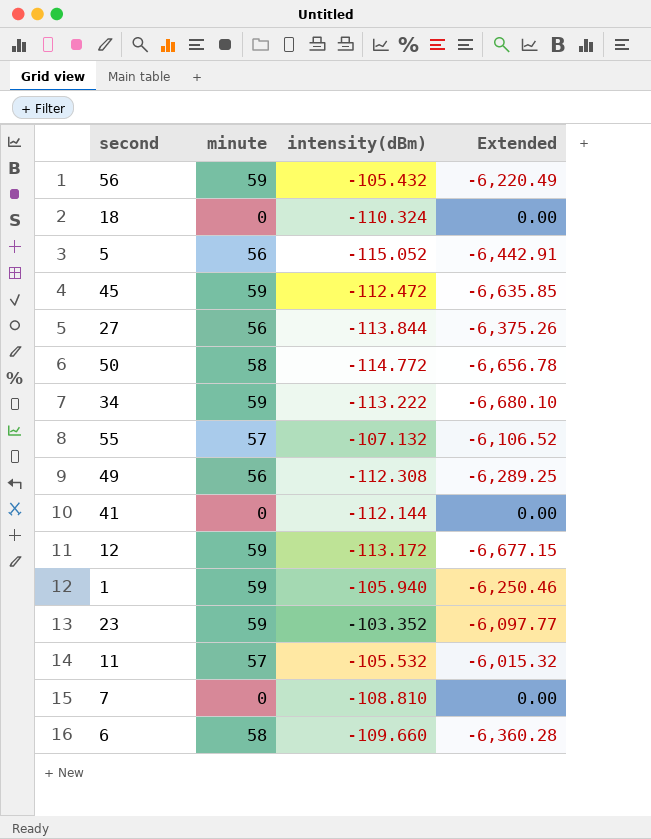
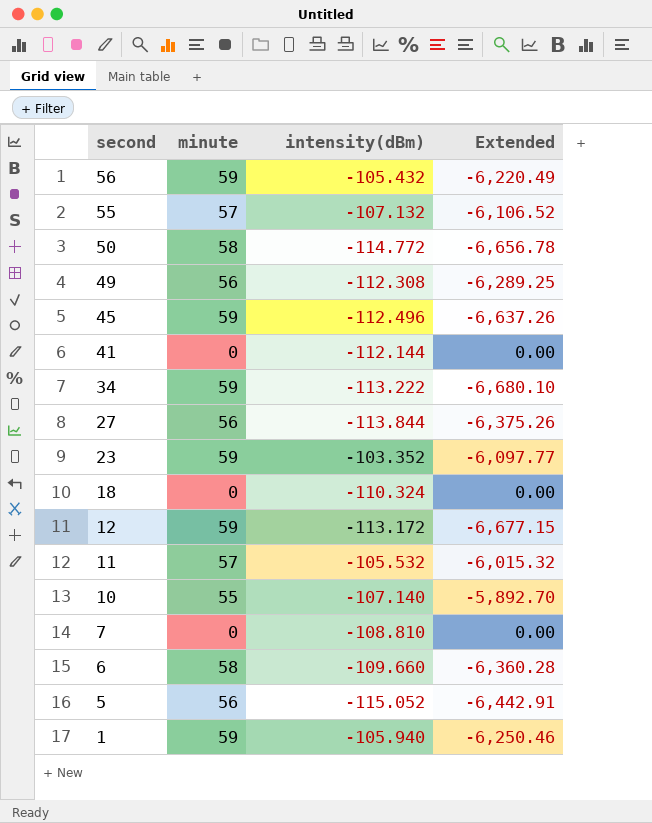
row order: none -> second descending
45 | intensity(dBm): -112.472 -> -112.496
45 | Extended: -6,635.85 -> -6,637.26
row 10: none -> 55 | -107.140 | -5,892.70

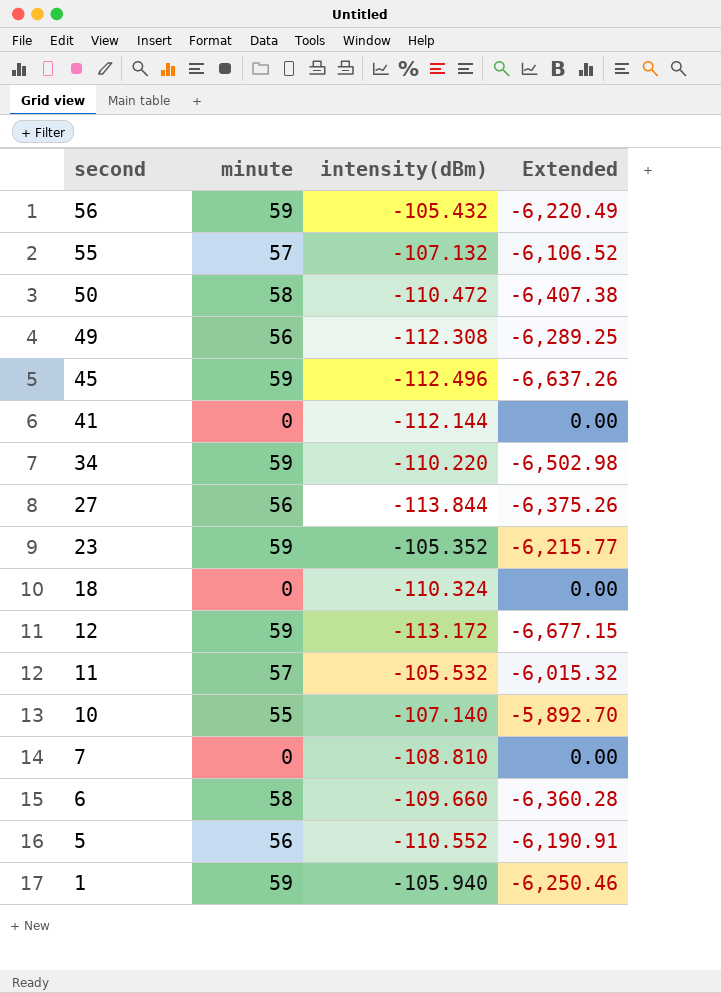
50 | intensity(dBm): -114.772 -> -110.472
50 | Extended: -6,656.78 -> -6,407.38
34 | intensity(dBm): -113.222 -> -110.220
34 | Extended: -6,680.10 -> -6,502.98
23 | intensity(dBm): -103.352 -> -105.352
23 | Extended: -6,097.77 -> -6,215.77
5 | intensity(dBm): -115.052 -> -110.552
5 | Extended: -6,442.91 -> -6,190.91

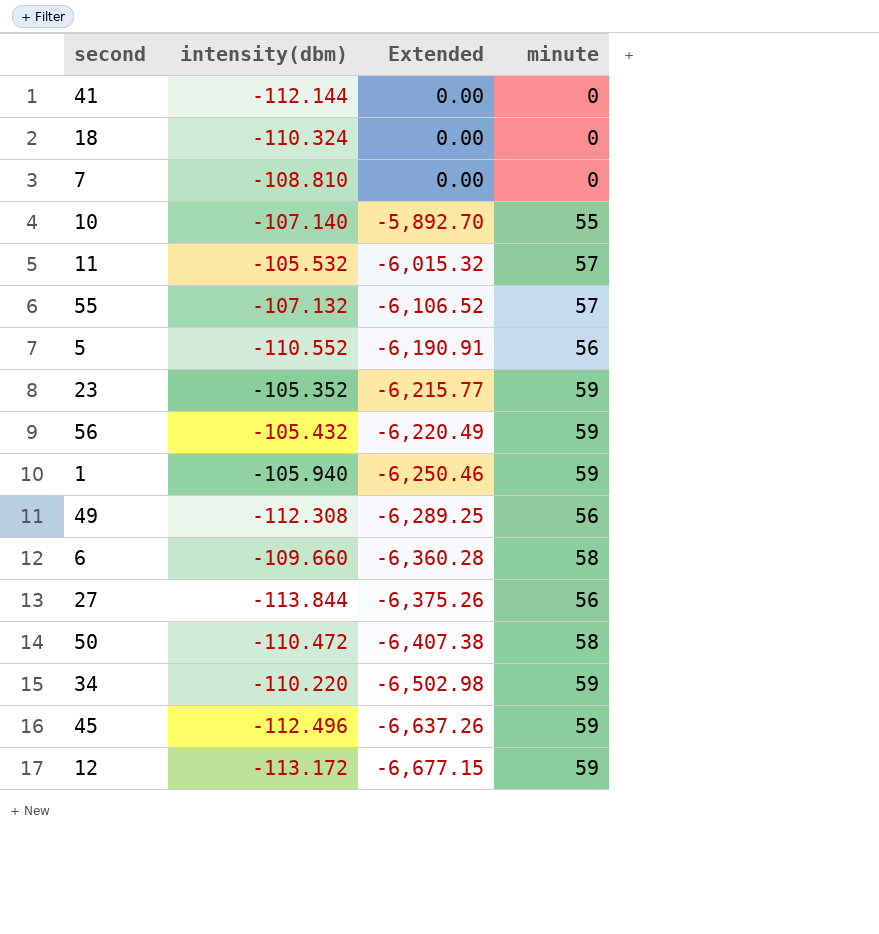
row order: second descending -> Extended descending
column name: intensity(dBm) -> intensity(dbm)
column minute | position: 2 -> 4

